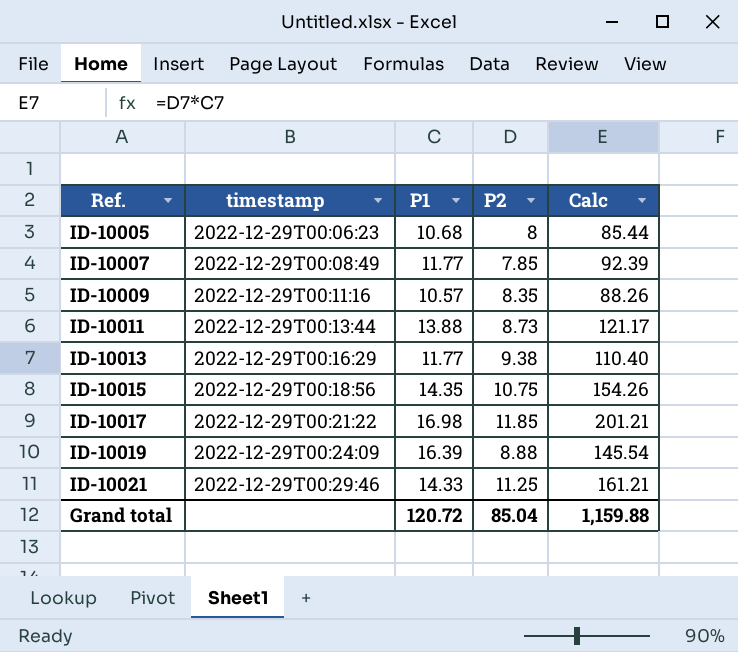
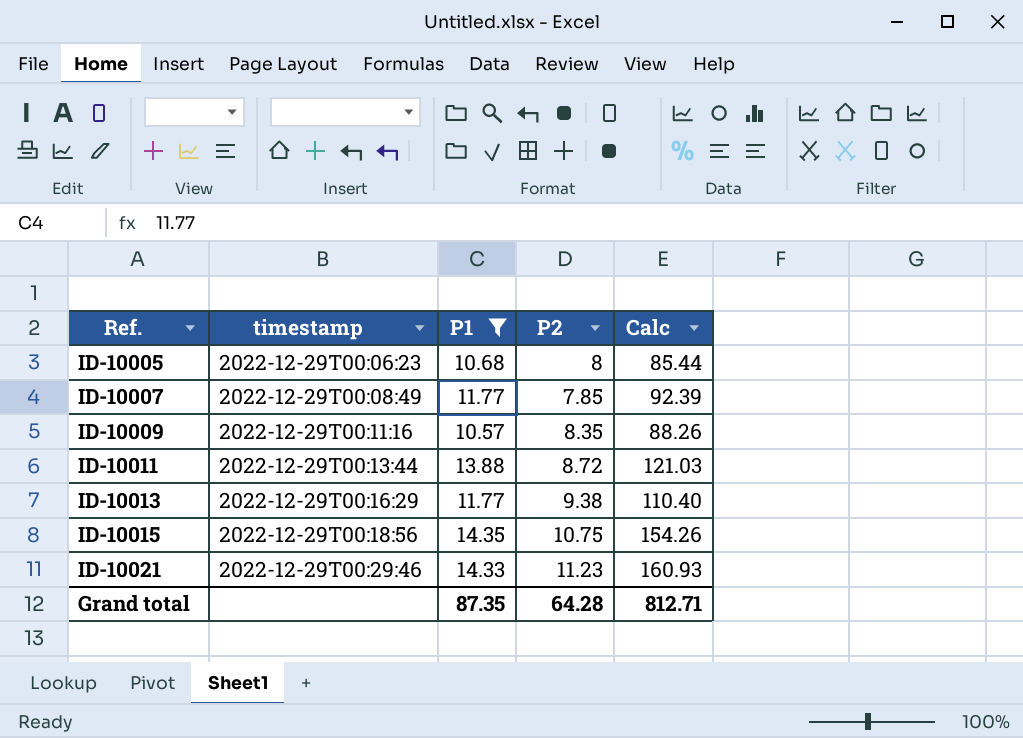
filter: none -> P1 <= 14.35
ID-10011 | P2: 8.73 -> 8.72
ID-10011 | Calc: 121.17 -> 121.03
ID-10021 | P2: 11.25 -> 11.23
ID-10021 | Calc: 161.21 -> 160.93
Grand total | P1: 120.72 -> 87.35
Grand total | P2: 85.04 -> 64.28
Grand total | Calc: 1,159.88 -> 812.71

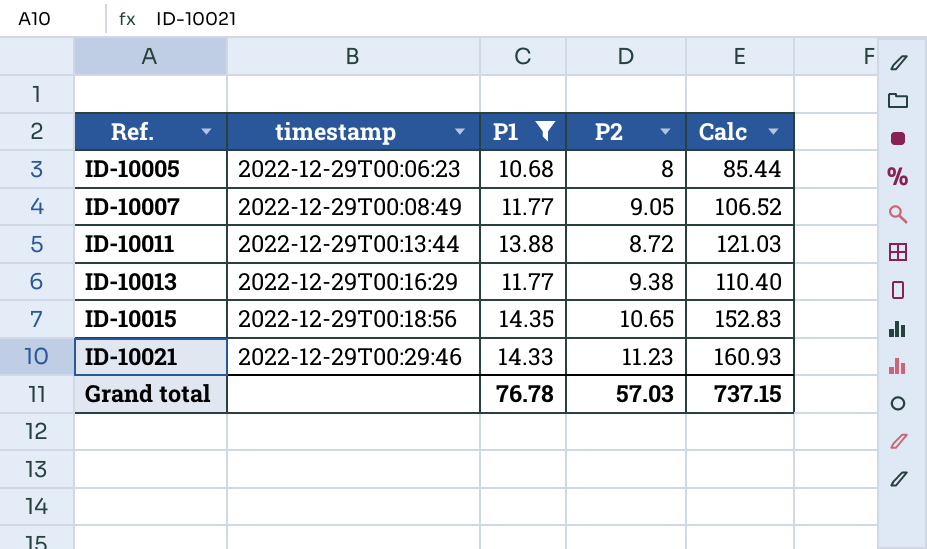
row ID-10009: 2022-12-29T00:11:16 | 10.57 | 8.35 | 88.26 -> none
ID-10007 | P2: 7.85 -> 9.05
ID-10007 | Calc: 92.39 -> 106.52
ID-10015 | P2: 10.75 -> 10.65
ID-10015 | Calc: 154.26 -> 152.83
Grand total | P1: 87.35 -> 76.78
Grand total | P2: 64.28 -> 57.03
Grand total | Calc: 812.71 -> 737.15

